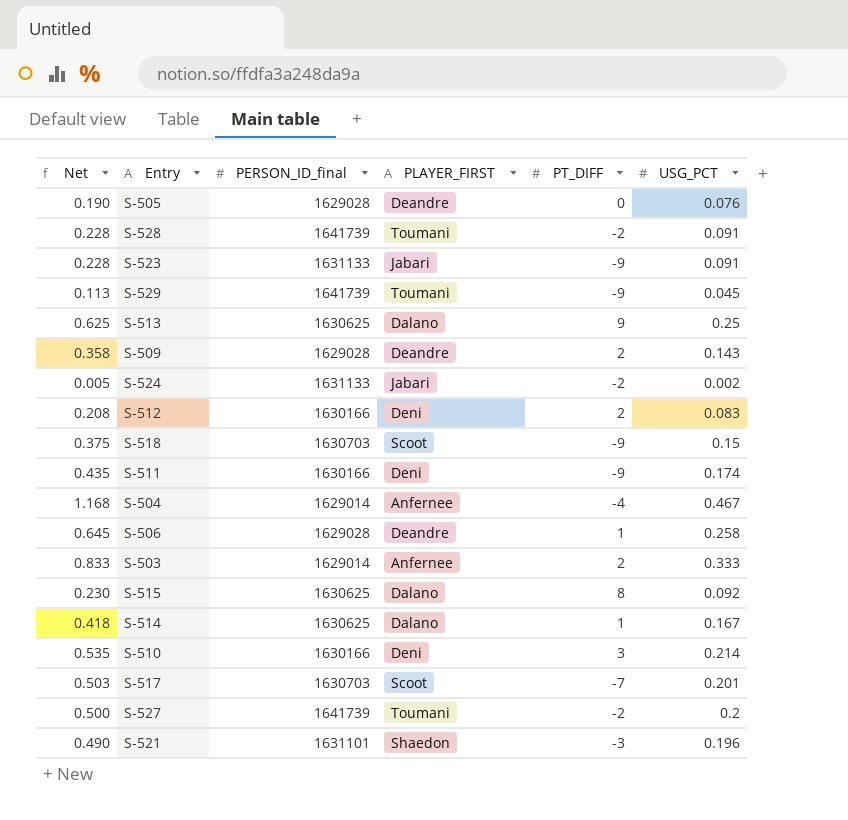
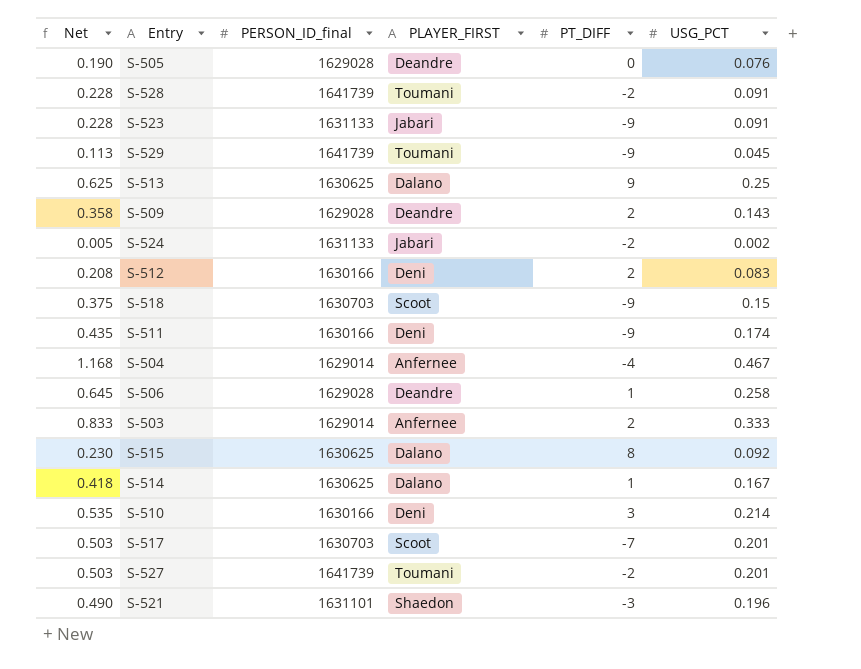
S-527 | Net: 0.500 -> 0.503
S-527 | USG_PCT: 0.2 -> 0.201

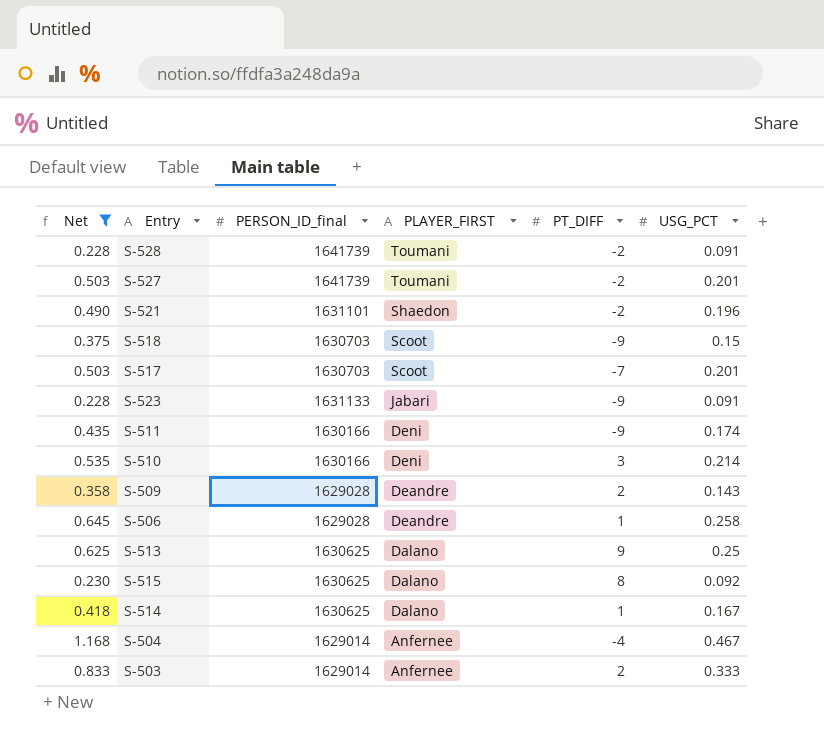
filter: none -> Net >= 0.228
row order: none -> PLAYER_FIRST descending
S-521 | PT_DIFF: -3 -> -2

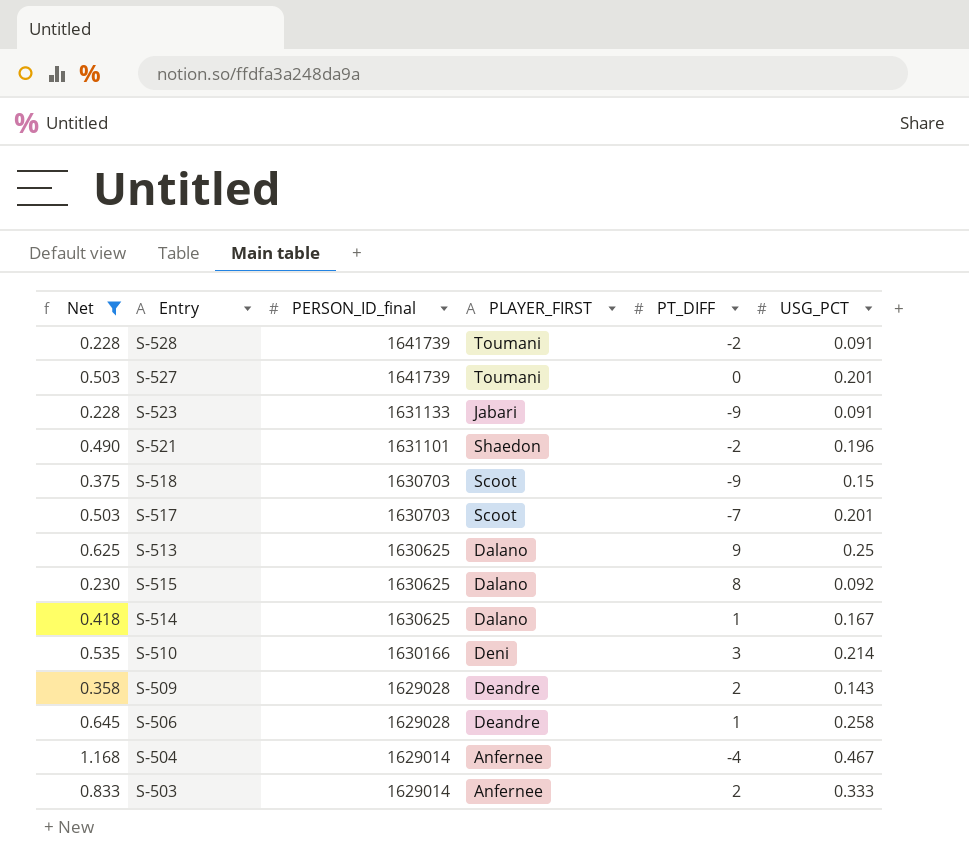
row order: PLAYER_FIRST descending -> PERSON_ID_final descending
row S-511: 0.435 | 1630166 | Deni | -9 | 0.174 -> none
S-527 | PT_DIFF: -2 -> 0

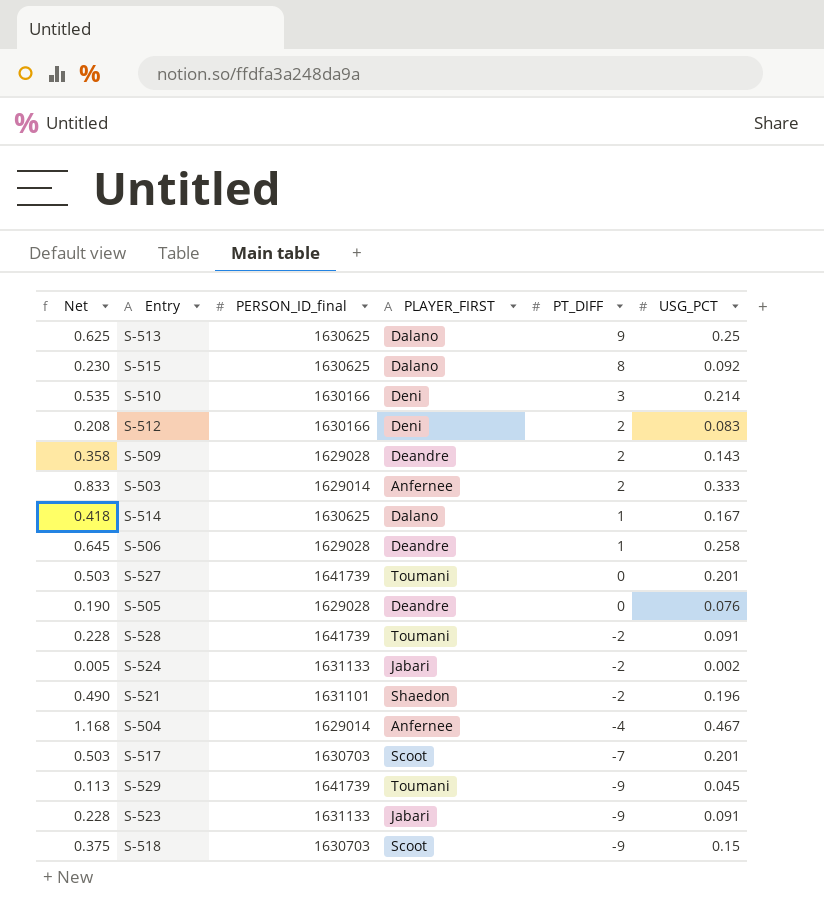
filter: Net >= 0.228 -> none
row order: PERSON_ID_final descending -> PT_DIFF descending

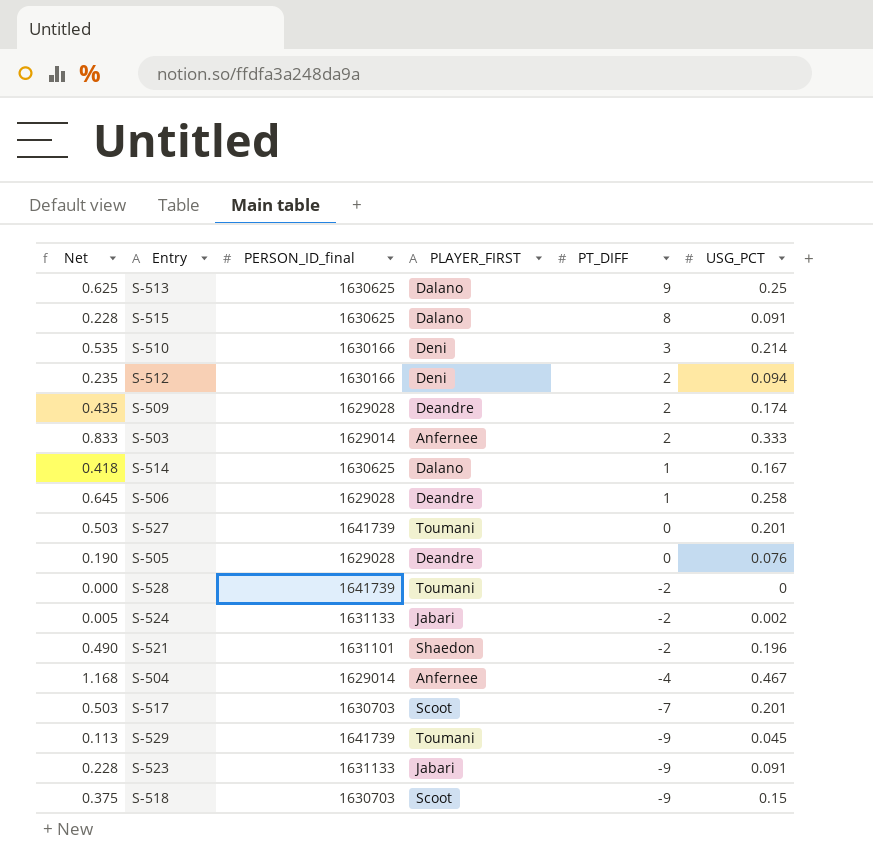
S-515 | Net: 0.230 -> 0.228
S-515 | USG_PCT: 0.092 -> 0.091
S-512 | Net: 0.208 -> 0.235
S-512 | USG_PCT: 0.083 -> 0.094
S-509 | Net: 0.358 -> 0.435
S-509 | USG_PCT: 0.143 -> 0.174
S-528 | Net: 0.228 -> 0.000
S-528 | USG_PCT: 0.091 -> 0

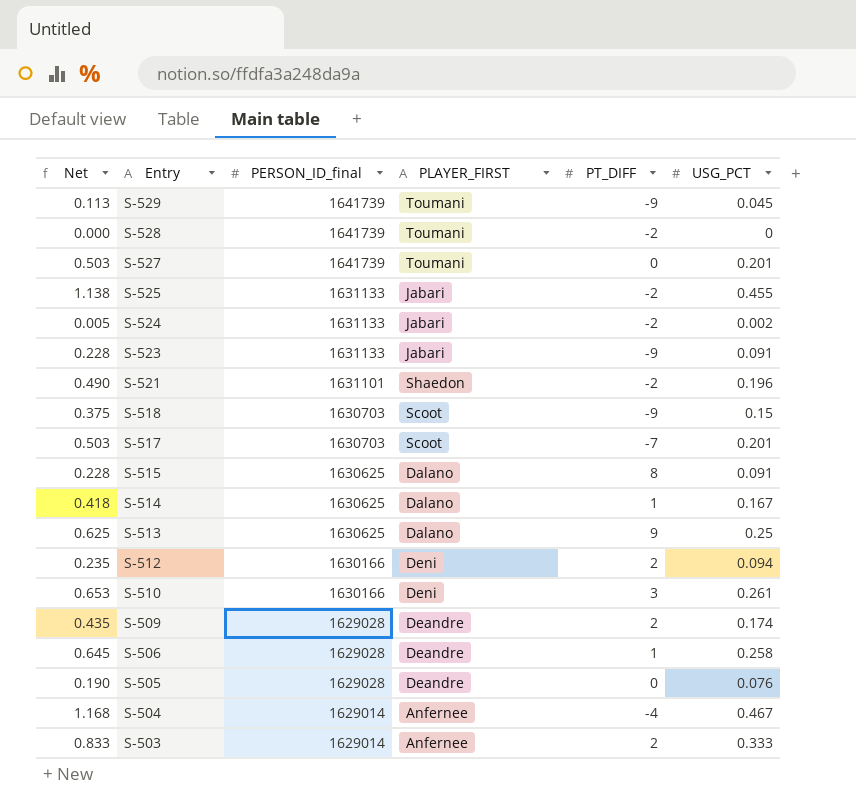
row order: PT_DIFF descending -> Entry descending
row S-525: none -> 1.138 | 1631133 | Jabari | -2 | 0.455
S-510 | Net: 0.535 -> 0.653
S-510 | USG_PCT: 0.214 -> 0.261

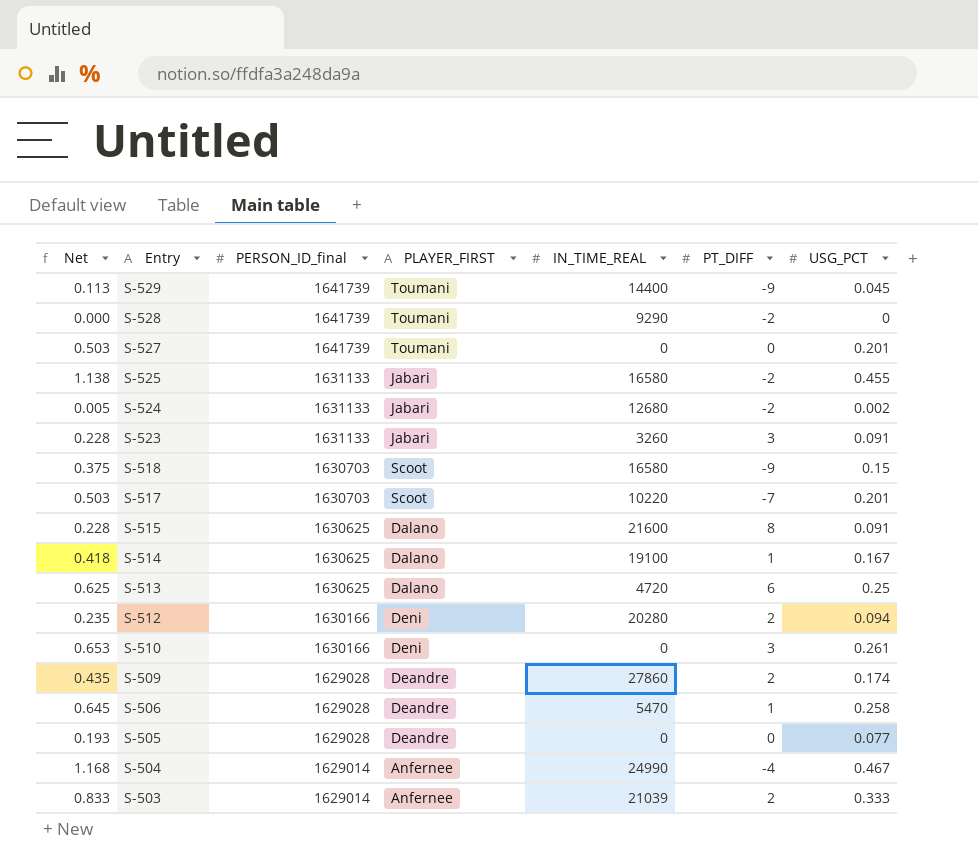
column IN_TIME_REAL | position: none -> 5
row S-521: 0.490 | 1631101 | Shaedon | -2 | 0.196 -> none
S-523 | PT_DIFF: -9 -> 3
S-513 | PT_DIFF: 9 -> 6
S-505 | Net: 0.190 -> 0.193
S-505 | USG_PCT: 0.076 -> 0.077

